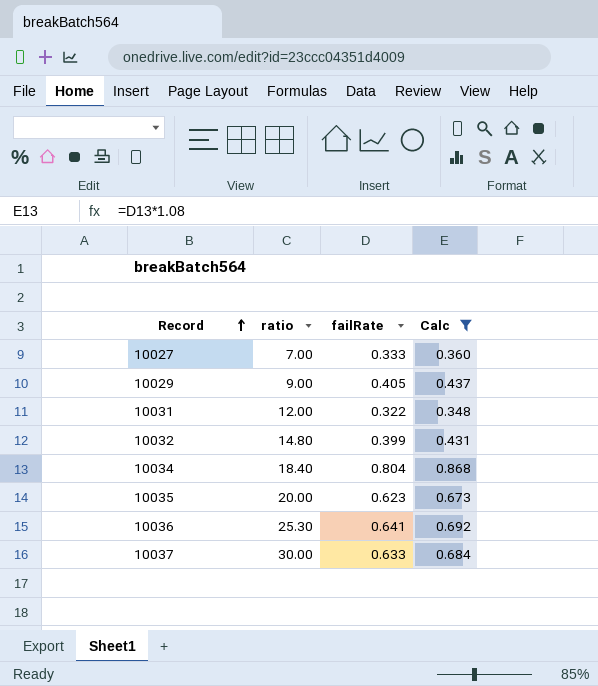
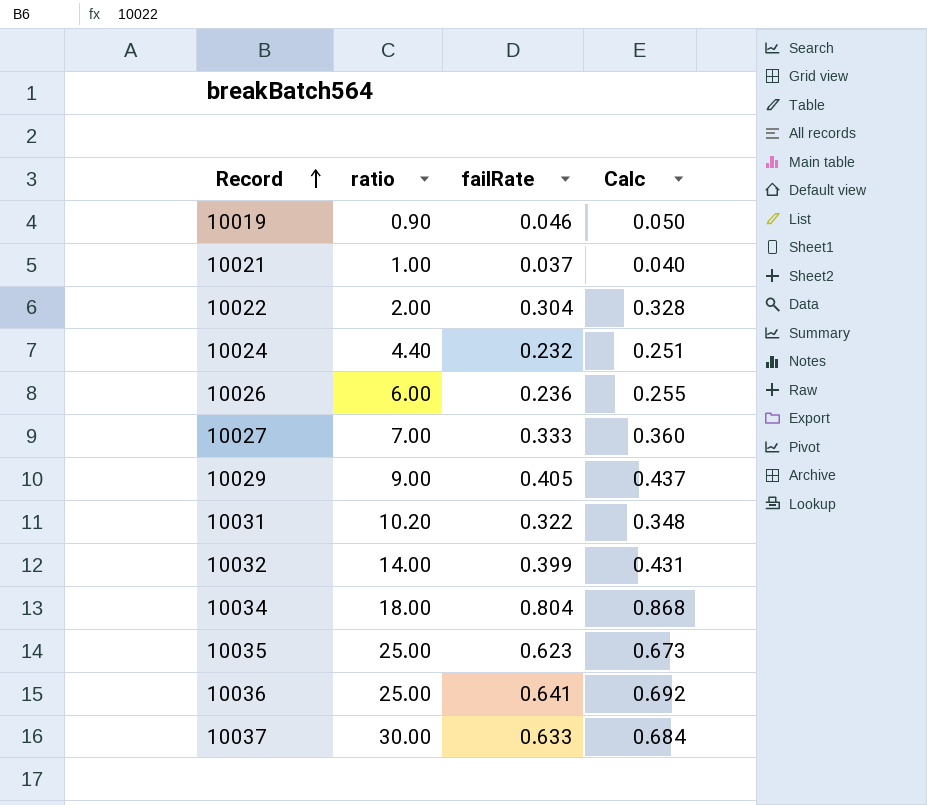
filter: Calc >= 0.348 -> none
10031 | ratio: 12.00 -> 10.20
10032 | ratio: 14.80 -> 14.00
10034 | ratio: 18.40 -> 18.00
10035 | ratio: 20.00 -> 25.00
10036 | ratio: 25.30 -> 25.00

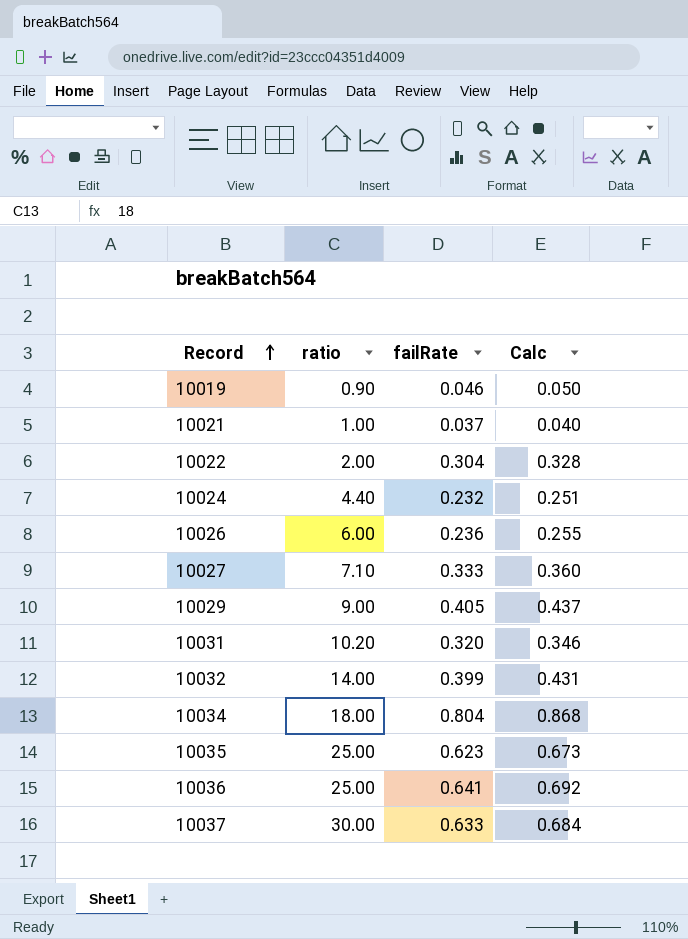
10027 | ratio: 7.00 -> 7.10
10031 | failRate: 0.322 -> 0.320
10031 | Calc: 0.348 -> 0.346

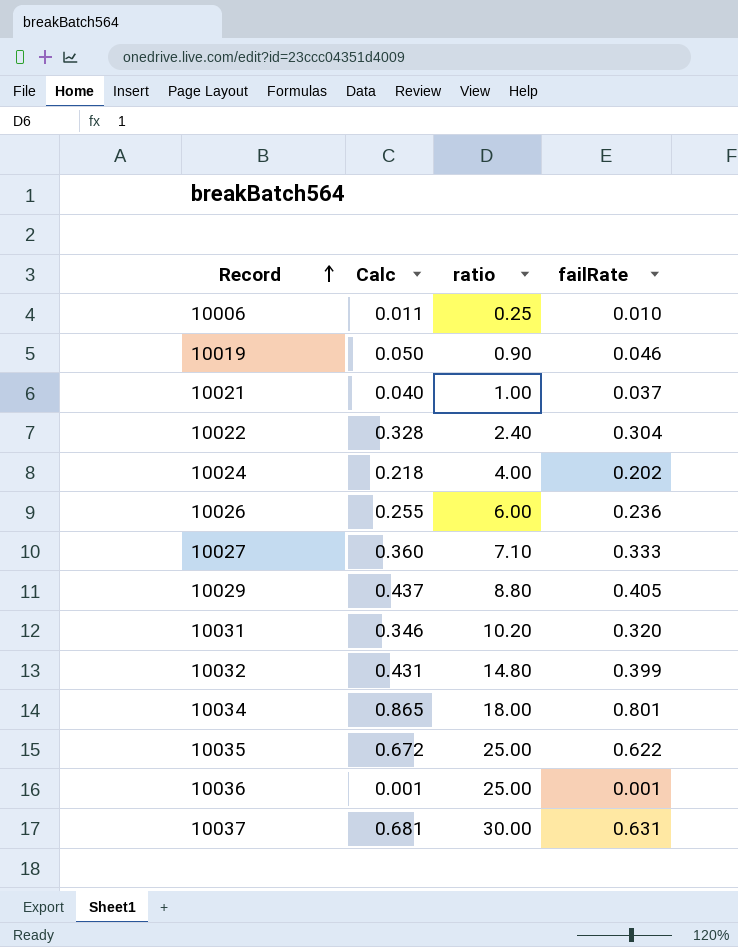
column Calc | position: 4 -> 2
row 10006: none -> 0.011 | 0.25 | 0.010
10022 | ratio: 2.00 -> 2.40
10024 | Calc: 0.251 -> 0.218
10024 | ratio: 4.40 -> 4.00
10024 | failRate: 0.232 -> 0.202
10029 | ratio: 9.00 -> 8.80
10032 | ratio: 14.00 -> 14.80
10034 | Calc: 0.868 -> 0.865
10034 | failRate: 0.804 -> 0.801
10035 | Calc: 0.673 -> 0.672
10035 | failRate: 0.623 -> 0.622
10036 | Calc: 0.692 -> 0.001
10036 | failRate: 0.641 -> 0.001
10037 | Calc: 0.684 -> 0.681
10037 | failRate: 0.633 -> 0.631

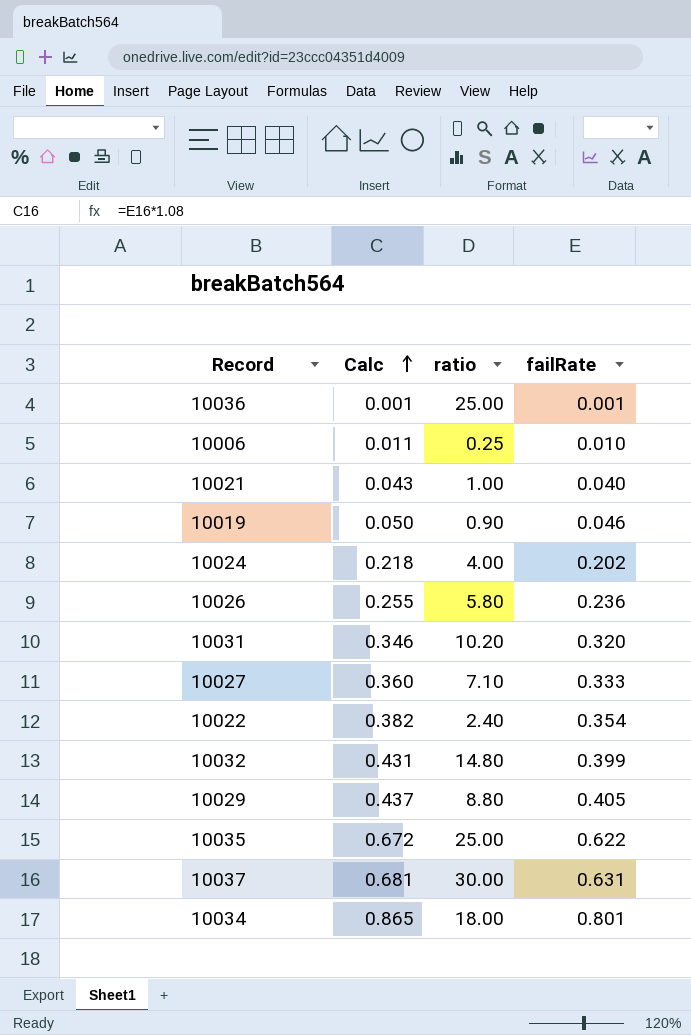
row order: Record ascending -> Calc ascending
10021 | Calc: 0.040 -> 0.043
10021 | failRate: 0.037 -> 0.040
10026 | ratio: 6.00 -> 5.80
10022 | Calc: 0.328 -> 0.382
10022 | failRate: 0.304 -> 0.354

